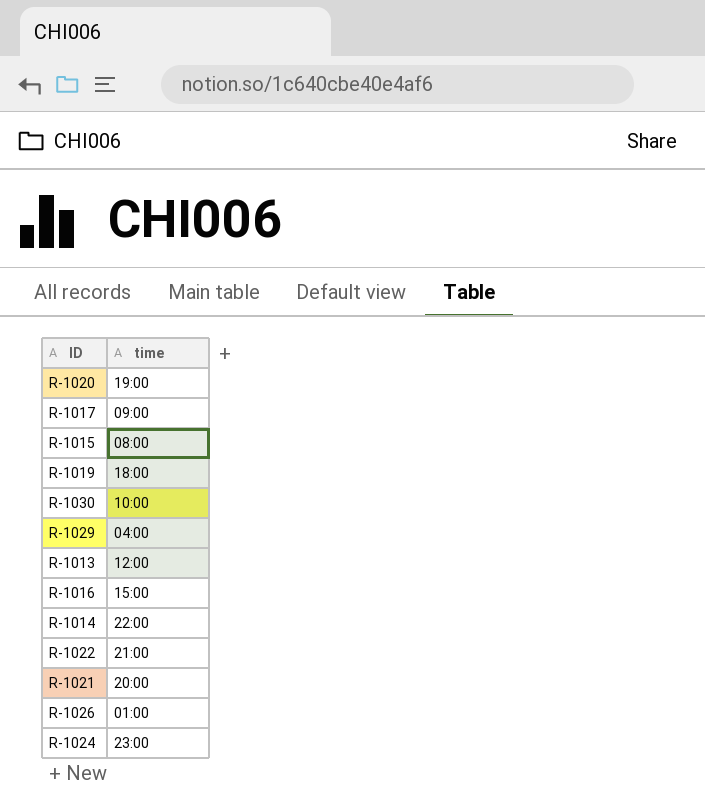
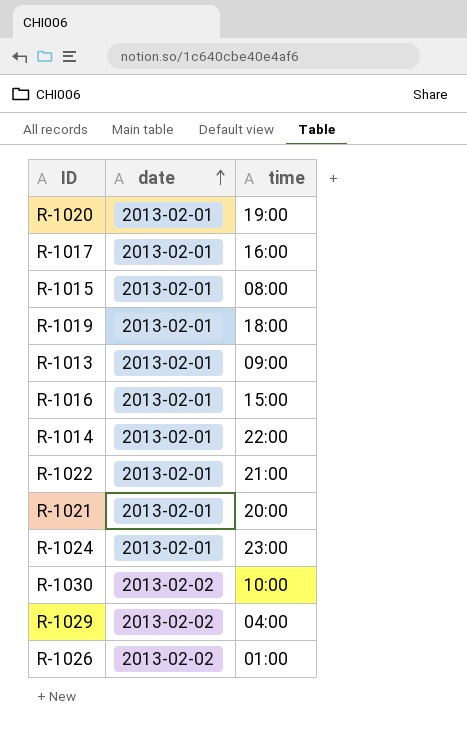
row order: none -> date ascending
column date | position: none -> 2
R-1017 | time: 09:00 -> 16:00
R-1013 | time: 12:00 -> 09:00

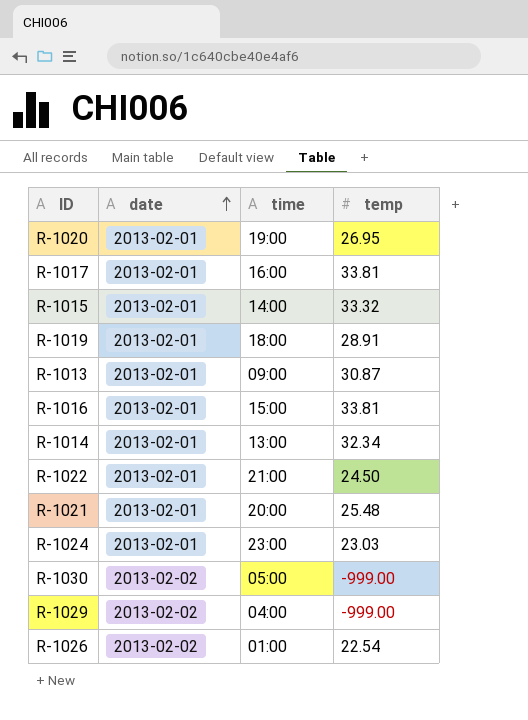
column temp | position: none -> 4
R-1015 | time: 08:00 -> 14:00
R-1014 | time: 22:00 -> 13:00
R-1030 | time: 10:00 -> 05:00

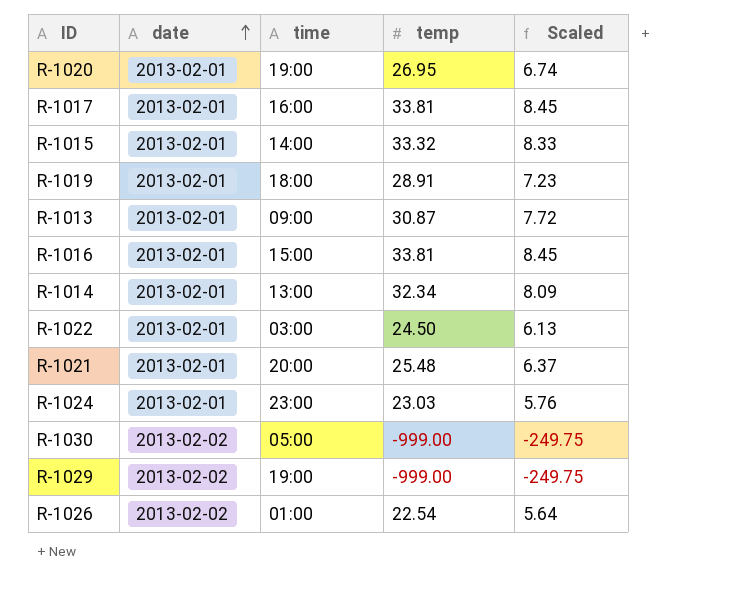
column Scaled | formula: none -> [temp] * 0.25
R-1022 | time: 21:00 -> 03:00
R-1029 | time: 04:00 -> 19:00

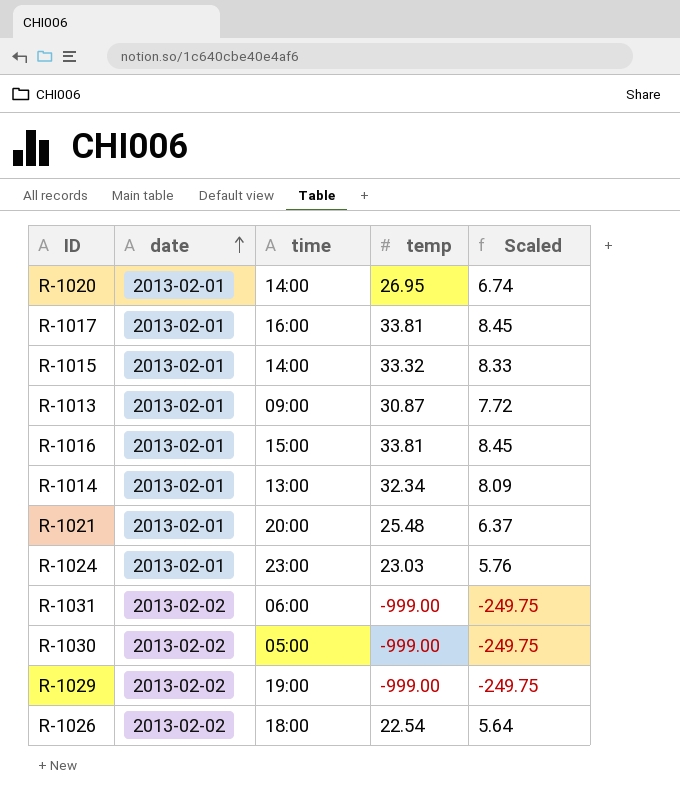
row R-1019: 2013-02-01 | 18:00 | 28.91 | 7.23 -> none
row R-1022: 2013-02-01 | 03:00 | 24.50 | 6.13 -> none
R-1020 | time: 19:00 -> 14:00
row R-1031: none -> 2013-02-02 | 06:00 | -999.00 | -249.75
R-1026 | time: 01:00 -> 18:00

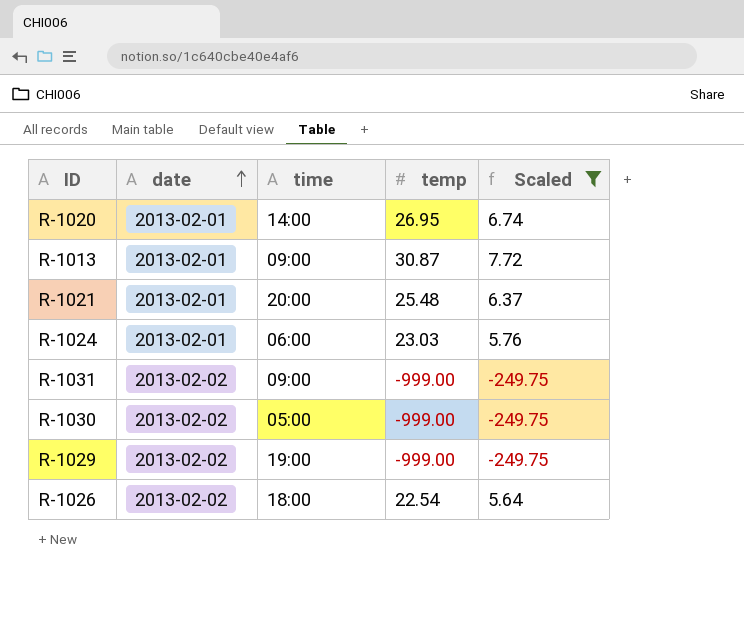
filter: none -> Scaled <= 7.72
R-1024 | time: 23:00 -> 06:00
R-1031 | time: 06:00 -> 09:00

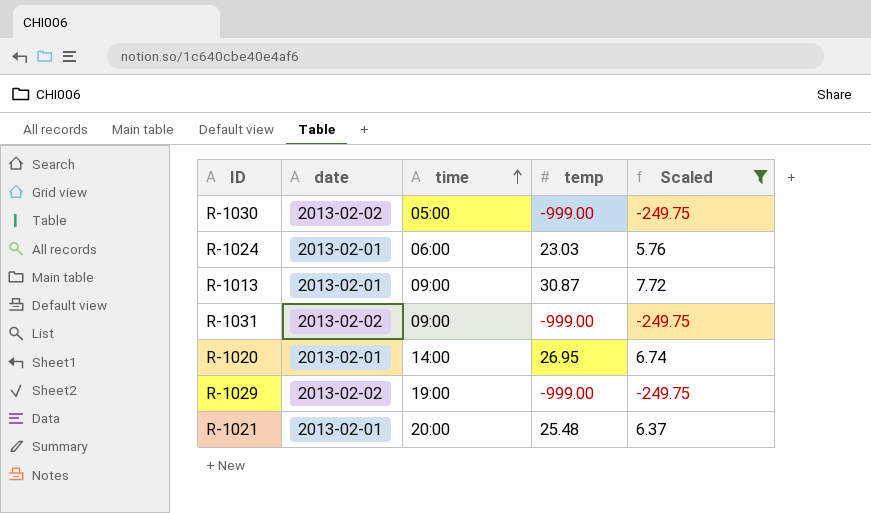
row order: date ascending -> time ascending
row R-1026: 2013-02-02 | 18:00 | 22.54 | 5.64 -> none

